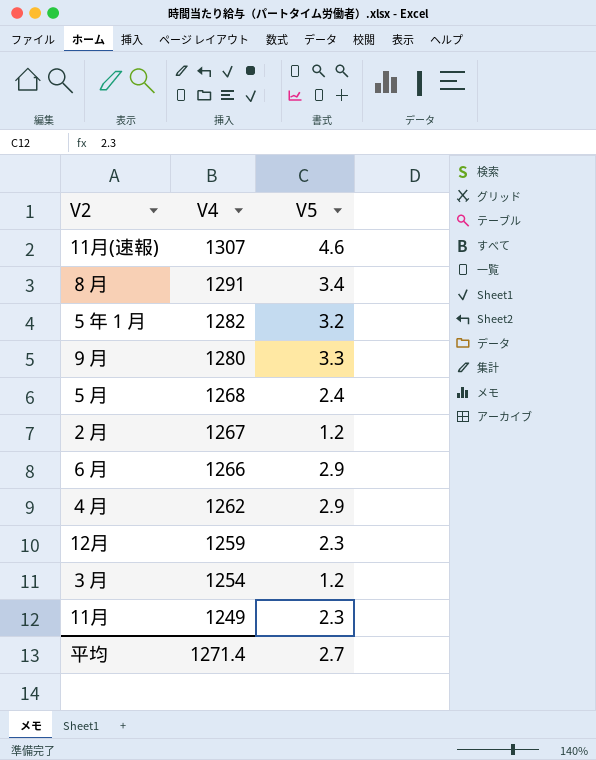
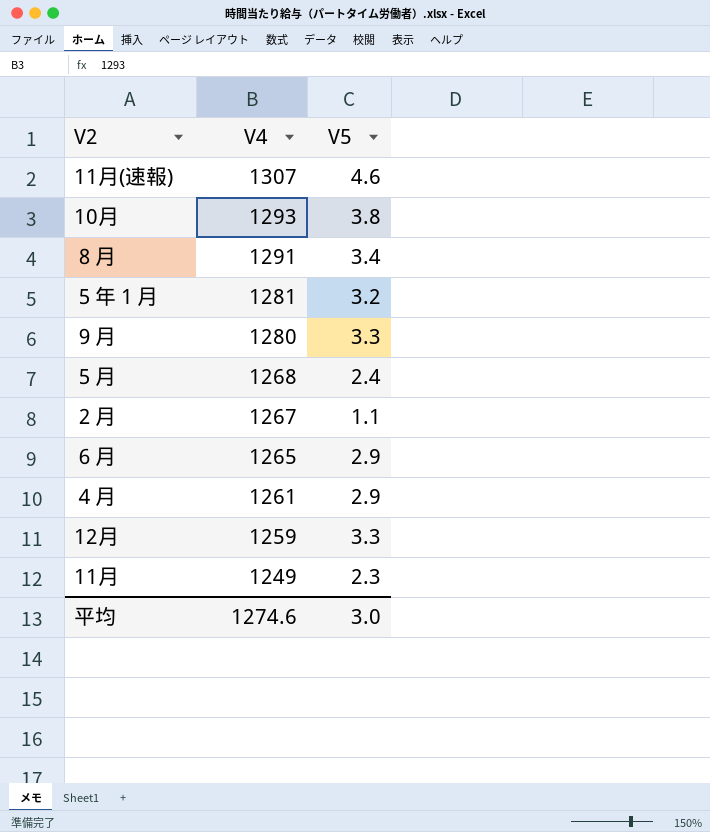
row ３月: 1254 | 1.2 -> none
row 10月: none -> 1293 | 3.8
５年１月 | V4: 1282 -> 1281
２月 | V5: 1.2 -> 1.1
６月 | V4: 1266 -> 1265
４月 | V4: 1262 -> 1261
12月 | V5: 2.3 -> 3.3
平均 | V4: 1271.4 -> 1274.6
平均 | V5: 2.7 -> 3.0

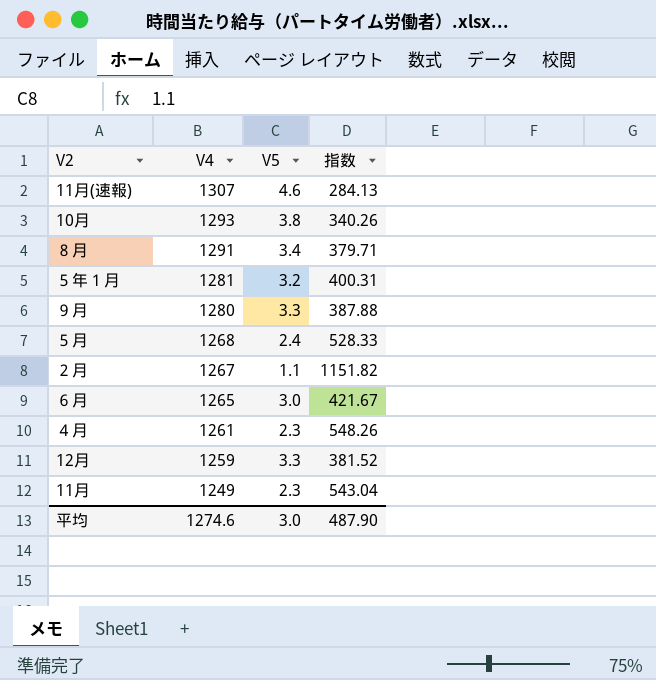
column 指数 | formula: none -> [V4] / [V5]
６月 | V5: 2.9 -> 3.0
４月 | V5: 2.9 -> 2.3

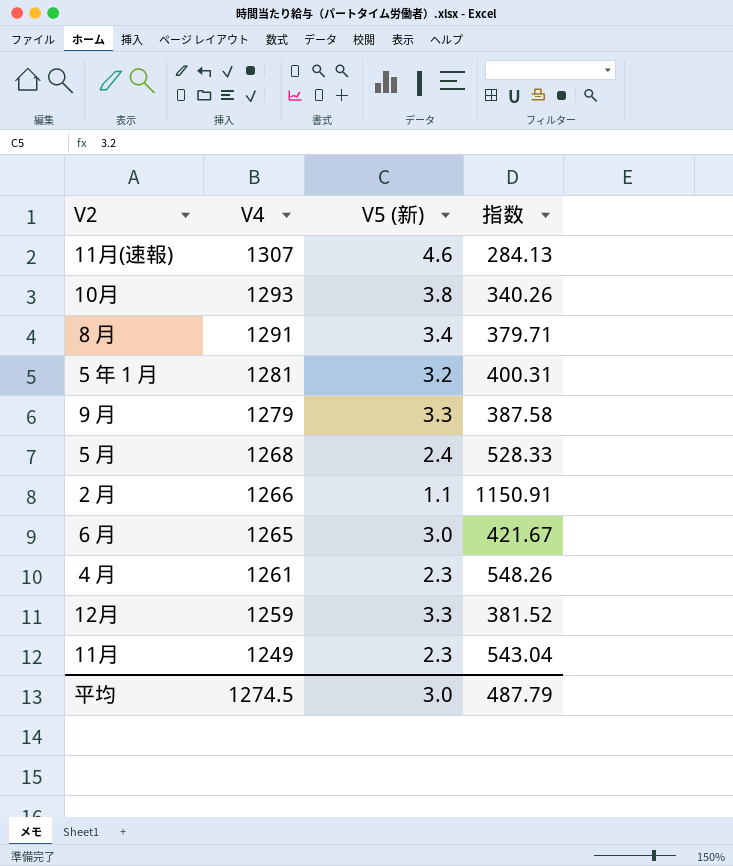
column name: V5 -> V5 (新)
９月 | V4: 1280 -> 1279
９月 | 指数: 387.88 -> 387.58
２月 | V4: 1267 -> 1266
２月 | 指数: 1151.82 -> 1150.91
平均 | V4: 1274.6 -> 1274.5
平均 | 指数: 487.90 -> 487.79

